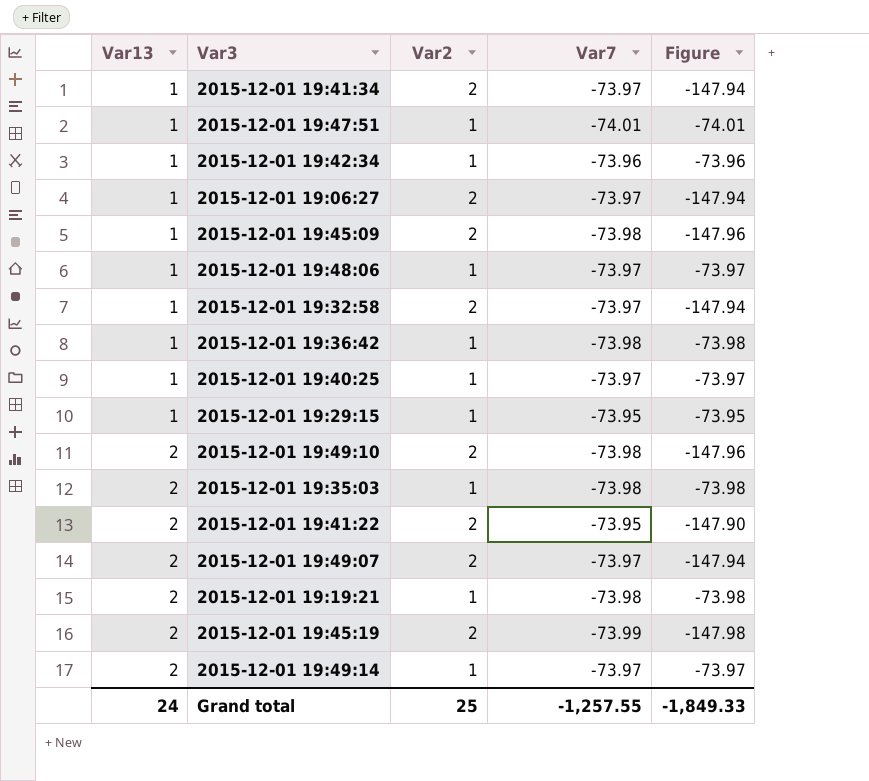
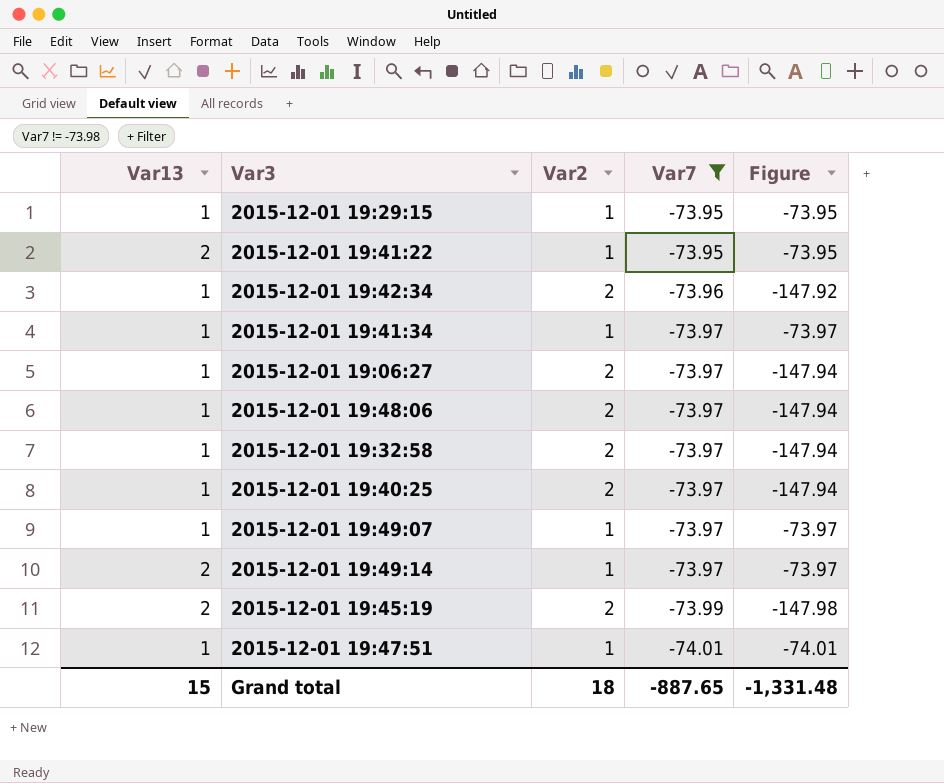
filter: none -> Var7 != -73.98
row order: Var13 ascending -> Var7 descending
2015-12-01 19:41:22 | Var2: 2 -> 1
2015-12-01 19:41:22 | Figure: -147.90 -> -73.95
2015-12-01 19:42:34 | Var2: 1 -> 2
2015-12-01 19:42:34 | Figure: -73.96 -> -147.92
2015-12-01 19:41:34 | Var2: 2 -> 1
2015-12-01 19:41:34 | Figure: -147.94 -> -73.97
2015-12-01 19:48:06 | Var2: 1 -> 2
2015-12-01 19:48:06 | Figure: -73.97 -> -147.94
2015-12-01 19:40:25 | Var2: 1 -> 2
2015-12-01 19:40:25 | Figure: -73.97 -> -147.94
2015-12-01 19:49:07 | Var13: 2 -> 1
2015-12-01 19:49:07 | Var2: 2 -> 1
2015-12-01 19:49:07 | Figure: -147.94 -> -73.97
Grand total | Var13: 24 -> 15
Grand total | Var2: 25 -> 18
Grand total | Var7: -1,257.55 -> -887.65
Grand total | Figure: -1,849.33 -> -1,331.48

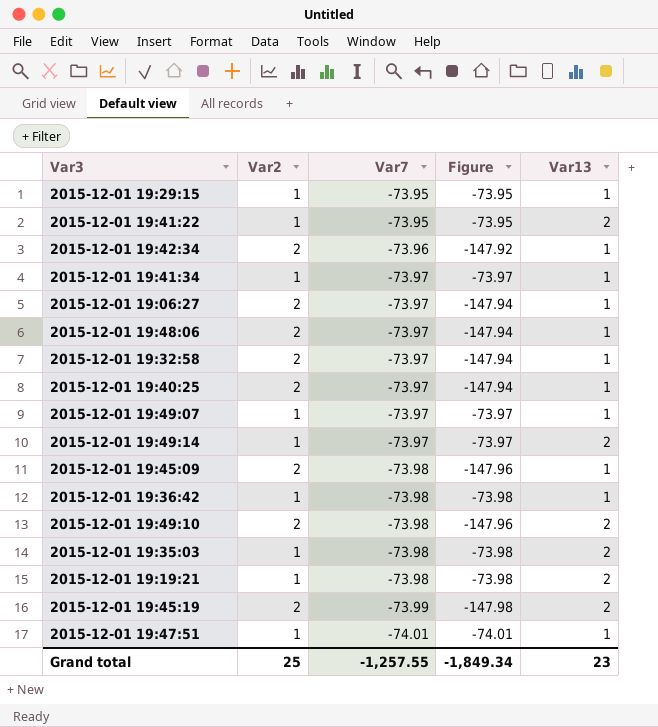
filter: Var7 != -73.98 -> none
column Var13 | position: 1 -> 5
Grand total | Var2: 18 -> 25
Grand total | Var7: -887.65 -> -1,257.55
Grand total | Figure: -1,331.48 -> -1,849.34
Grand total | Var13: 15 -> 23

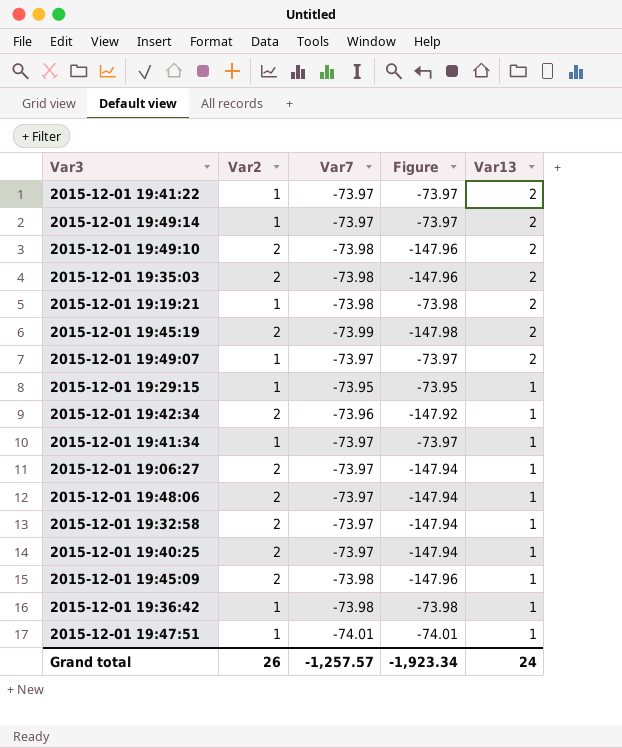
row order: Var7 descending -> Var13 descending
2015-12-01 19:41:22 | Var7: -73.95 -> -73.97
2015-12-01 19:41:22 | Figure: -73.95 -> -73.97
2015-12-01 19:35:03 | Var2: 1 -> 2
2015-12-01 19:35:03 | Figure: -73.98 -> -147.96
2015-12-01 19:49:07 | Var13: 1 -> 2
Grand total | Var2: 25 -> 26
Grand total | Var7: -1,257.55 -> -1,257.57
Grand total | Figure: -1,849.34 -> -1,923.34
Grand total | Var13: 23 -> 24

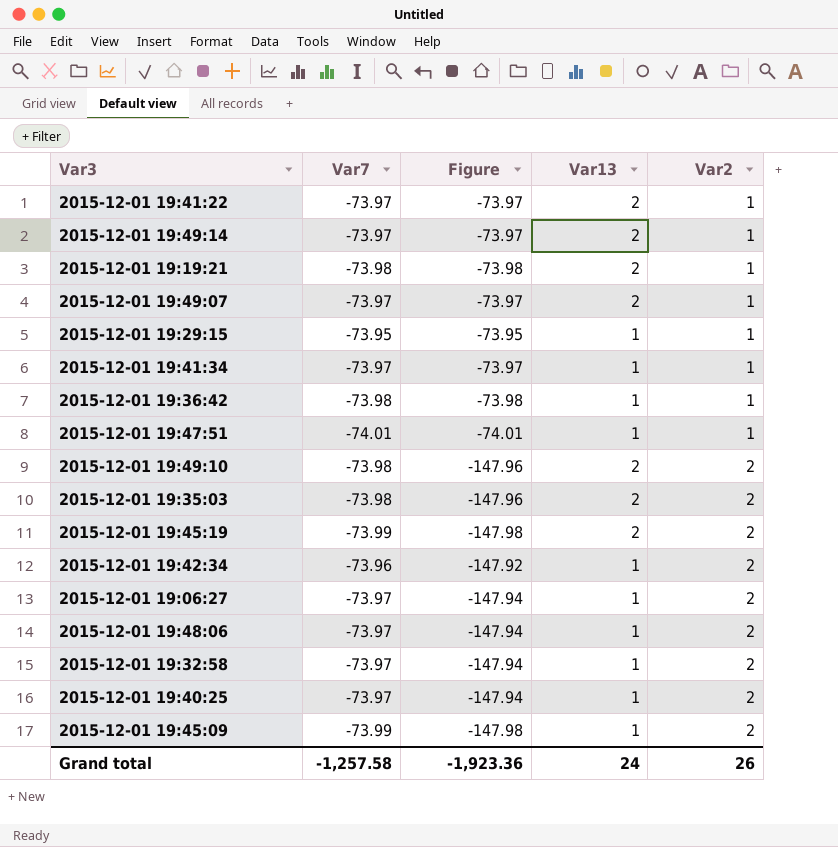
row order: Var13 descending -> Var2 ascending
column Var2 | position: 2 -> 5
2015-12-01 19:45:09 | Var7: -73.98 -> -73.99
2015-12-01 19:45:09 | Figure: -147.96 -> -147.98
Grand total | Var7: -1,257.57 -> -1,257.58
Grand total | Figure: -1,923.34 -> -1,923.36

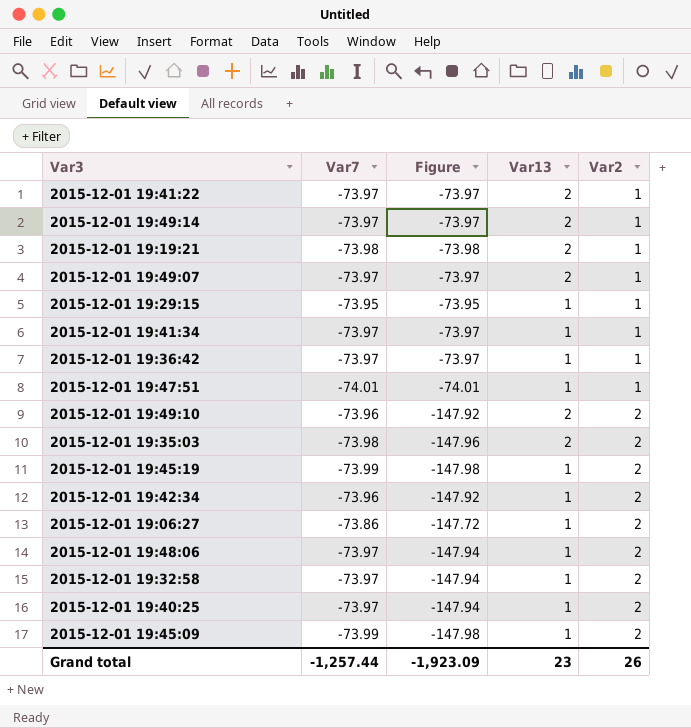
2015-12-01 19:36:42 | Var7: -73.98 -> -73.97
2015-12-01 19:36:42 | Figure: -73.98 -> -73.97
2015-12-01 19:49:10 | Var7: -73.98 -> -73.96
2015-12-01 19:49:10 | Figure: -147.96 -> -147.92
2015-12-01 19:45:19 | Var13: 2 -> 1
2015-12-01 19:06:27 | Var7: -73.97 -> -73.86
2015-12-01 19:06:27 | Figure: -147.94 -> -147.72
Grand total | Var7: -1,257.58 -> -1,257.44
Grand total | Figure: -1,923.36 -> -1,923.09
Grand total | Var13: 24 -> 23

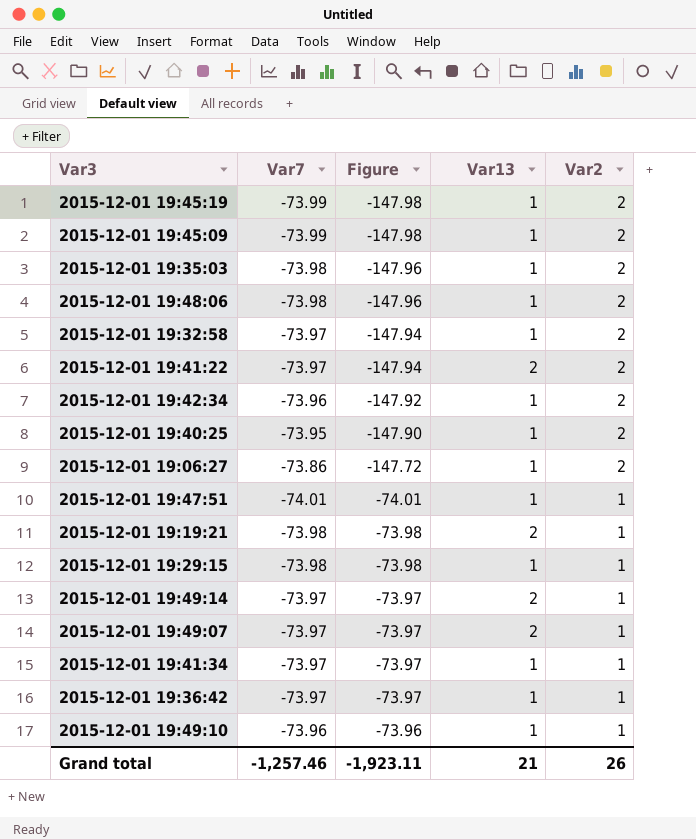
row order: Var2 ascending -> Figure ascending
2015-12-01 19:35:03 | Var13: 2 -> 1
2015-12-01 19:48:06 | Var7: -73.97 -> -73.98
2015-12-01 19:48:06 | Figure: -147.94 -> -147.96
2015-12-01 19:41:22 | Figure: -73.97 -> -147.94
2015-12-01 19:41:22 | Var2: 1 -> 2
2015-12-01 19:40:25 | Var7: -73.97 -> -73.95
2015-12-01 19:40:25 | Figure: -147.94 -> -147.90
2015-12-01 19:29:15 | Var7: -73.95 -> -73.98
2015-12-01 19:29:15 | Figure: -73.95 -> -73.98
2015-12-01 19:49:10 | Figure: -147.92 -> -73.96
2015-12-01 19:49:10 | Var13: 2 -> 1
2015-12-01 19:49:10 | Var2: 2 -> 1
Grand total | Var7: -1,257.44 -> -1,257.46
Grand total | Figure: -1,923.09 -> -1,923.11
Grand total | Var13: 23 -> 21

